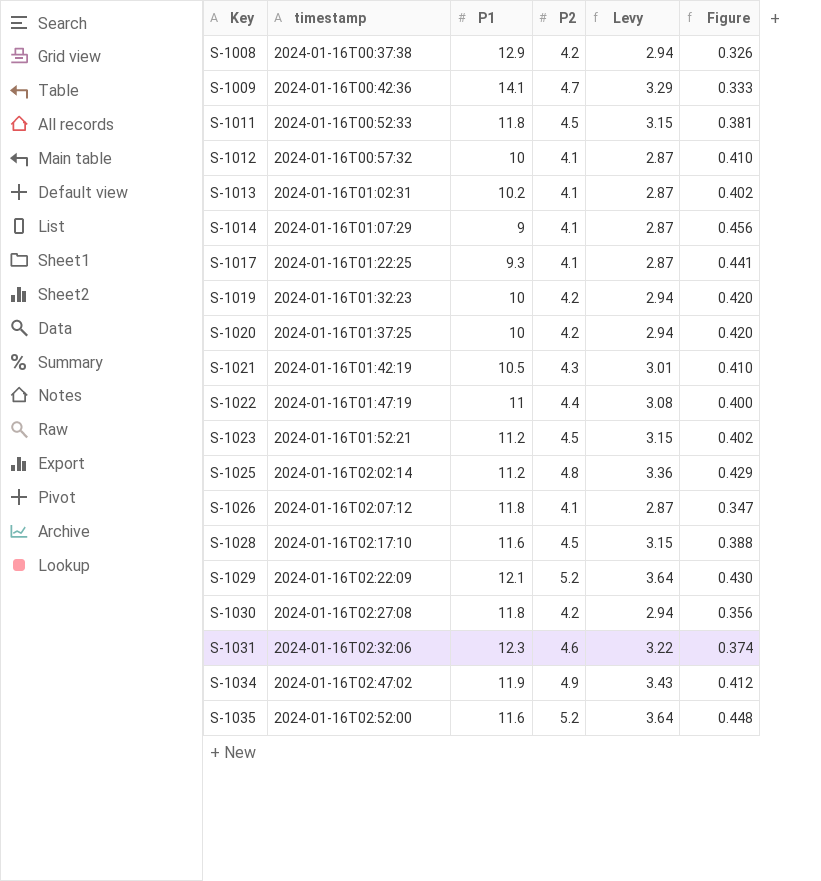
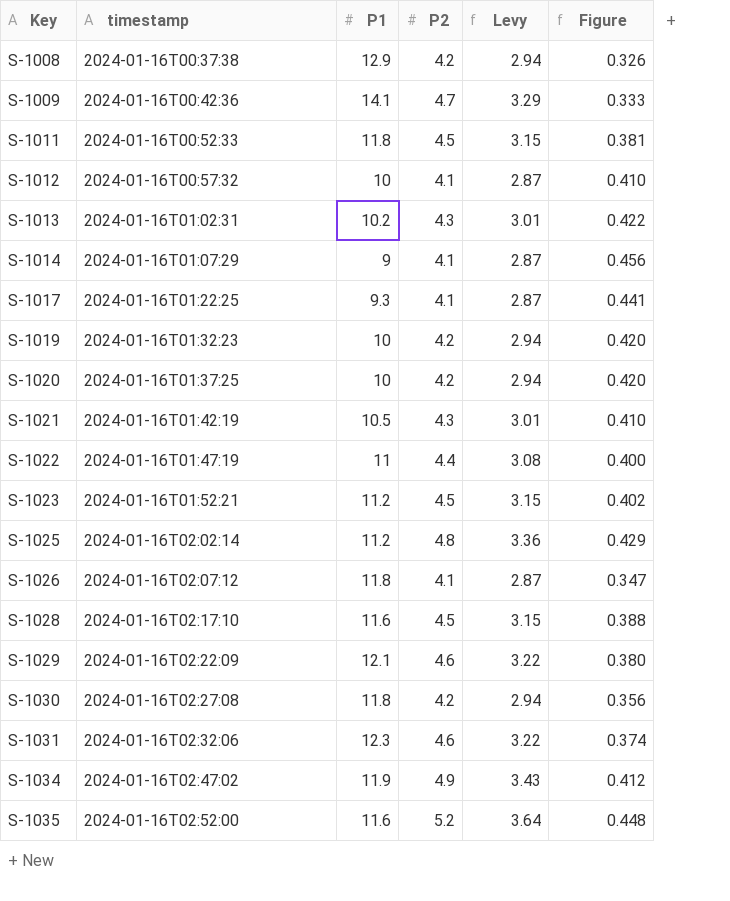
S-1013 | P2: 4.1 -> 4.3
S-1013 | Levy: 2.87 -> 3.01
S-1013 | Figure: 0.402 -> 0.422
S-1029 | P2: 5.2 -> 4.6
S-1029 | Levy: 3.64 -> 3.22
S-1029 | Figure: 0.430 -> 0.380

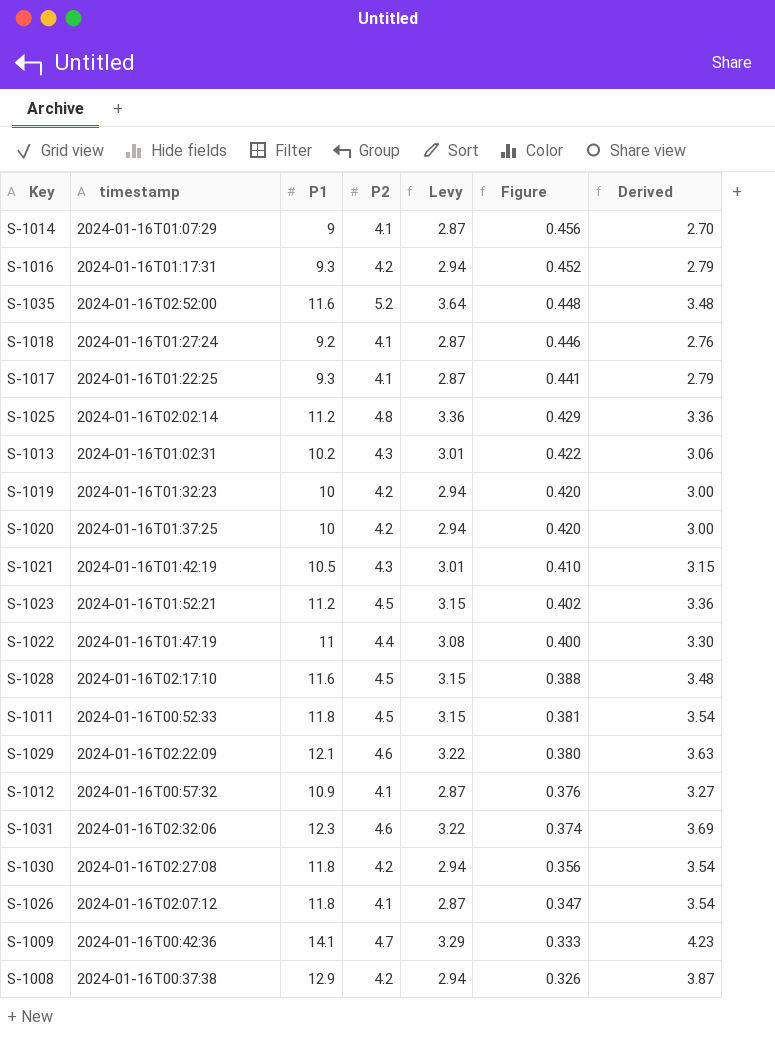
row order: Key ascending -> Figure descending
column Derived | formula: none -> [P1] * 0.3
row S-1034: 2024-01-16T02:47:02 | 11.9 | 4.9 | 3.43 | 0.412 -> none
row S-1016: none -> 2024-01-16T01:17:31 | 9.3 | 4.2 | 2.94 | 0.452 | 2.79
row S-1018: none -> 2024-01-16T01:27:24 | 9.2 | 4.1 | 2.87 | 0.446 | 2.76
S-1012 | P1: 10 -> 10.9
S-1012 | Figure: 0.410 -> 0.376

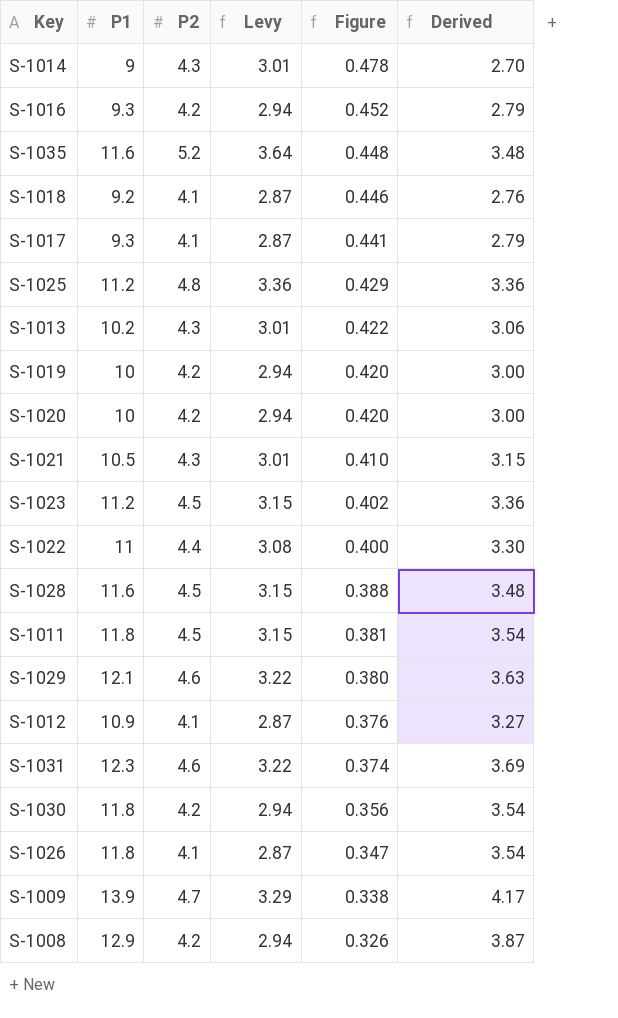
column timestamp | position: 2 -> none
S-1014 | P2: 4.1 -> 4.3
S-1014 | Levy: 2.87 -> 3.01
S-1014 | Figure: 0.456 -> 0.478
S-1009 | P1: 14.1 -> 13.9
S-1009 | Figure: 0.333 -> 0.338
S-1009 | Derived: 4.23 -> 4.17

